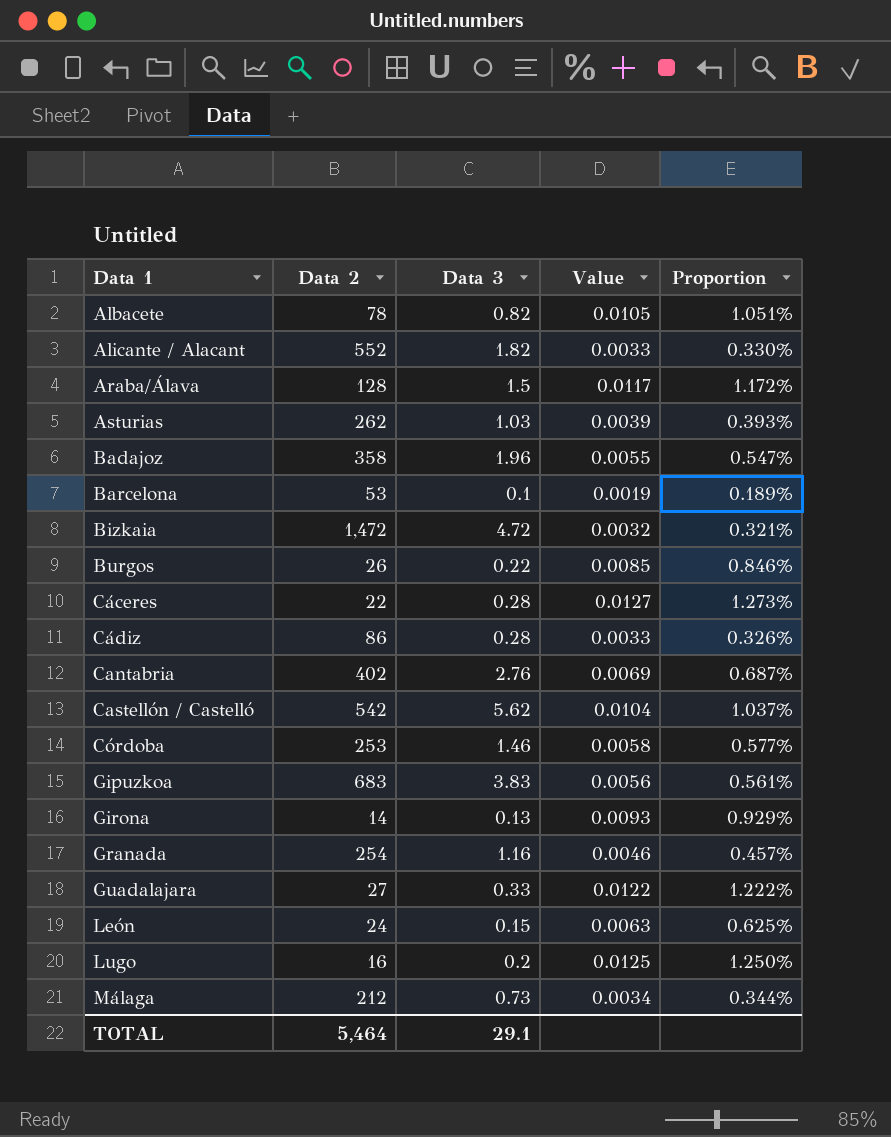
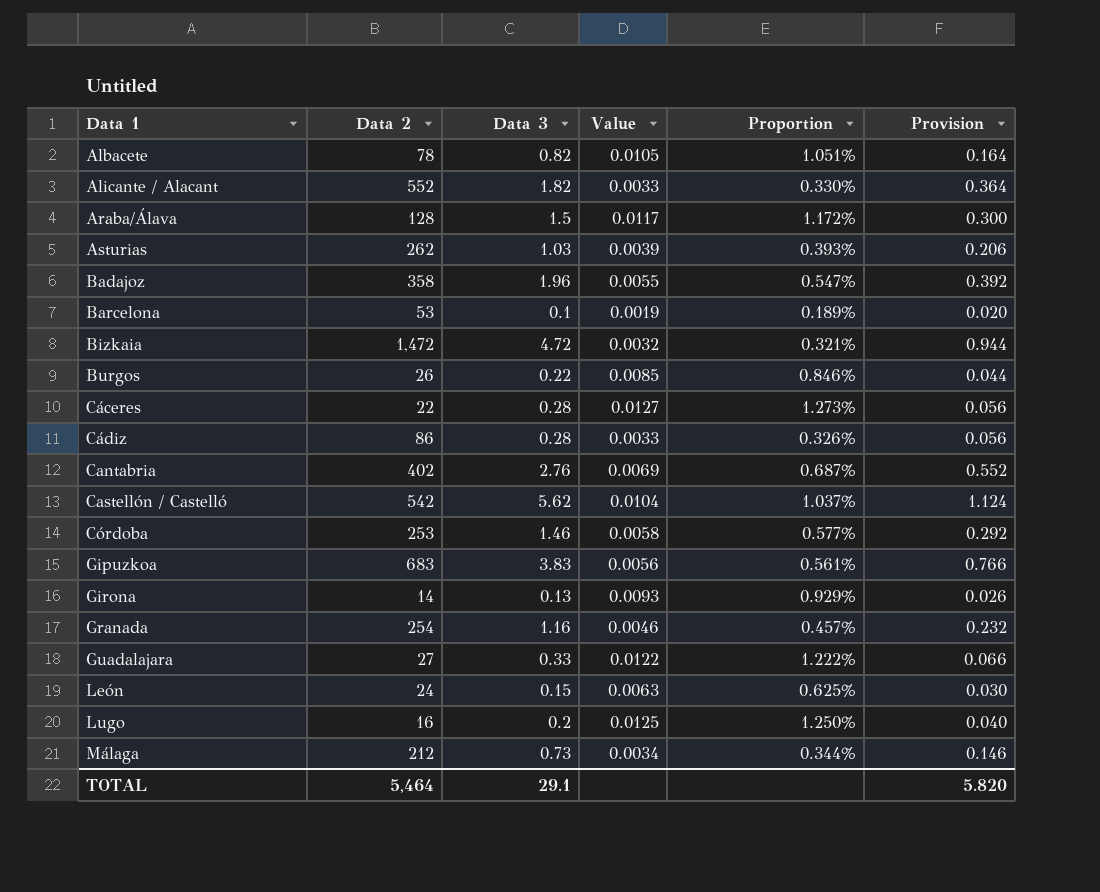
column Provision | formula: none -> [Data 3] * 0.2

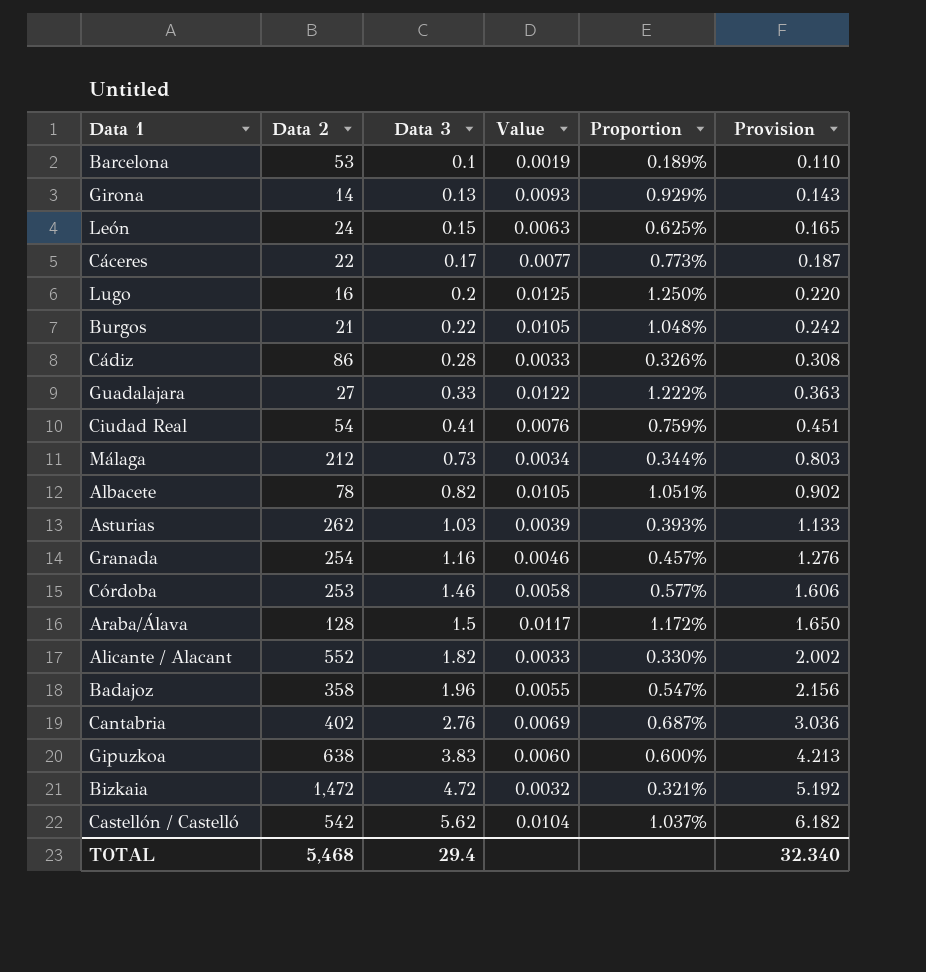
row order: Data 1 ascending -> Data 3 ascending
column Provision | formula: [Data 3] * 0.2 -> [Data 3] * 1.1
Cáceres | Data 3: 0.28 -> 0.17
Cáceres | Value: 0.0127 -> 0.0077
Cáceres | Proportion: 1.273% -> 0.773%
Burgos | Data 2: 26 -> 21
Burgos | Value: 0.0085 -> 0.0105
Burgos | Proportion: 0.846% -> 1.048%
row Ciudad Real: none -> 54 | 0.41 | 0.0076 | 0.759% | 0.451
Gipuzkoa | Data 2: 683 -> 638
Gipuzkoa | Value: 0.0056 -> 0.0060
Gipuzkoa | Proportion: 0.561% -> 0.600%
TOTAL | Data 2: 5,464 -> 5,468
TOTAL | Data 3: 29.1 -> 29.4
TOTAL | Provision: 5.820 -> 32.340

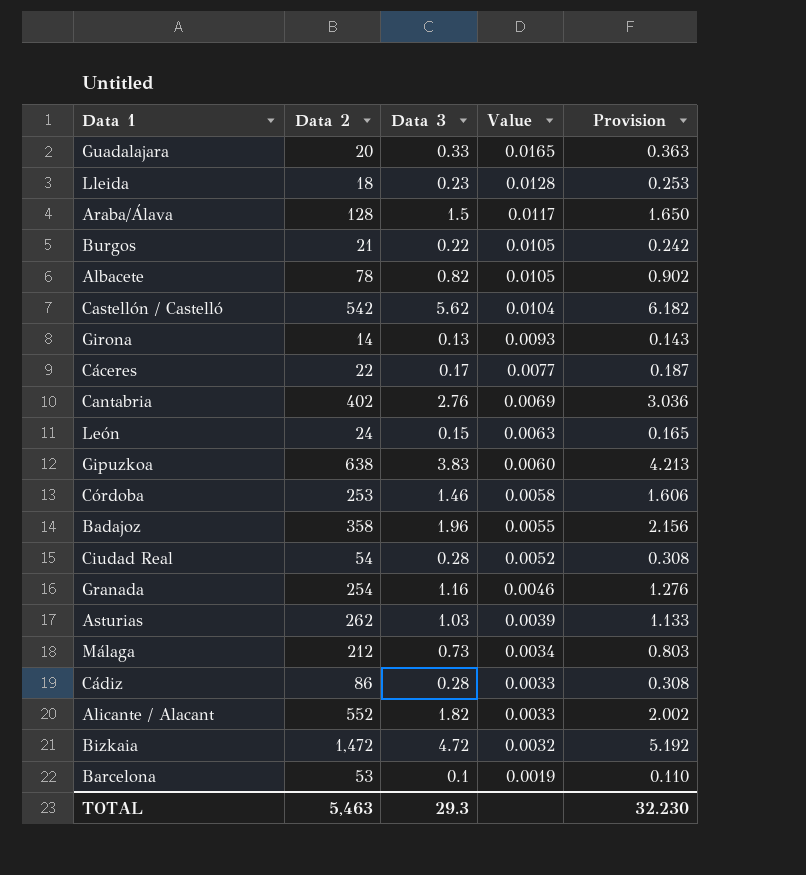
row order: Data 3 ascending -> Value descending
column Proportion | formula: [Data 3] / [Data 2] -> none
row Lugo: 16 | 0.2 | 0.0125 | 1.250% | 0.220 -> none
Guadalajara | Data 2: 27 -> 20
Guadalajara | Value: 0.0122 -> 0.0165
row Lleida: none -> 18 | 0.23 | 0.0128 | 0.253
Ciudad Real | Data 3: 0.41 -> 0.28
Ciudad Real | Value: 0.0076 -> 0.0052
Ciudad Real | Provision: 0.451 -> 0.308
TOTAL | Data 2: 5,468 -> 5,463
TOTAL | Data 3: 29.4 -> 29.3
TOTAL | Provision: 32.340 -> 32.230

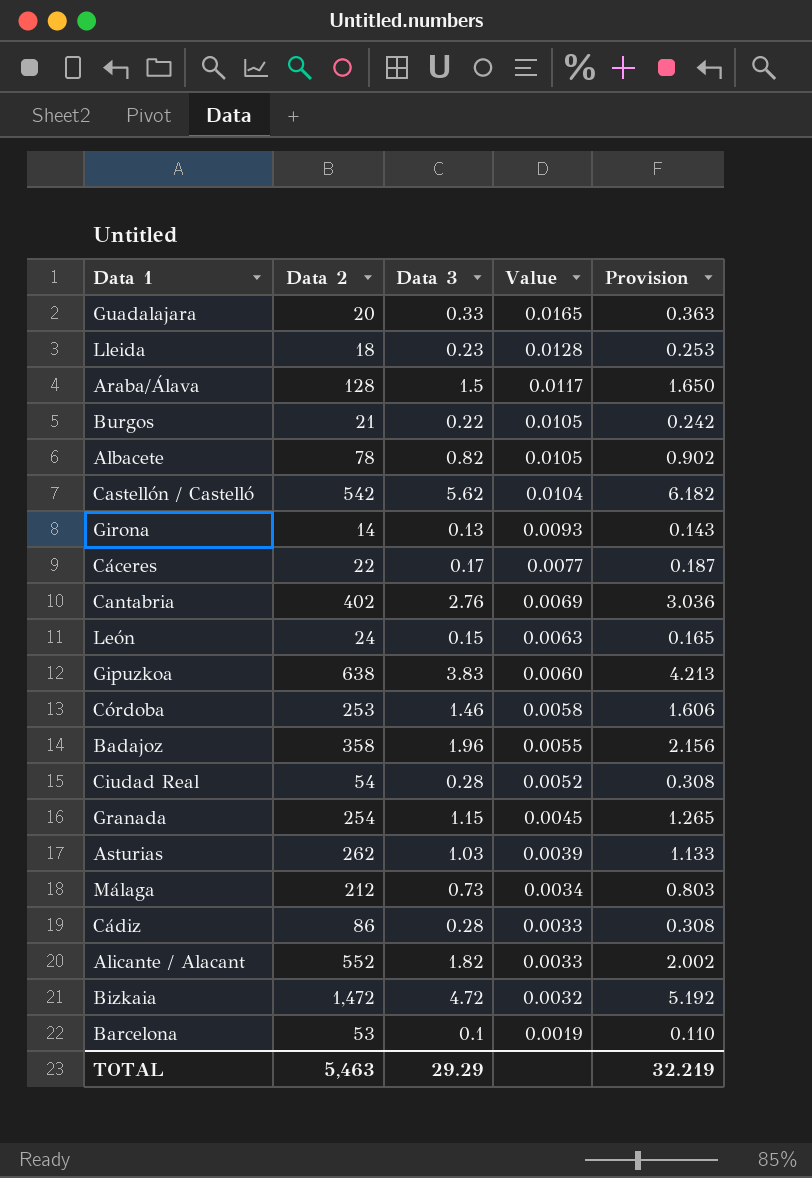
Granada | Data 3: 1.16 -> 1.15
Granada | Value: 0.0046 -> 0.0045
Granada | Provision: 1.276 -> 1.265
TOTAL | Data 3: 29.3 -> 29.29
TOTAL | Provision: 32.230 -> 32.219

